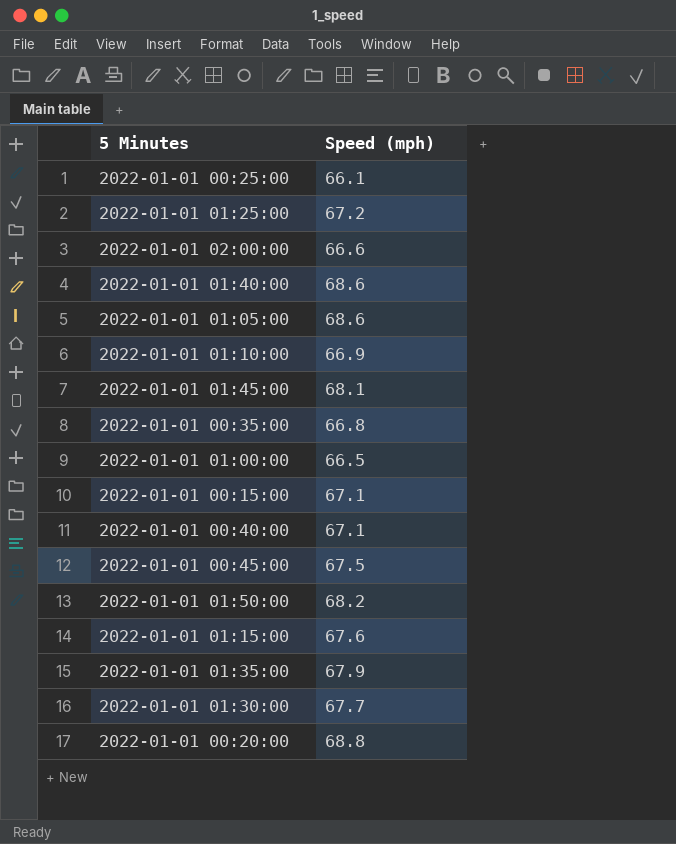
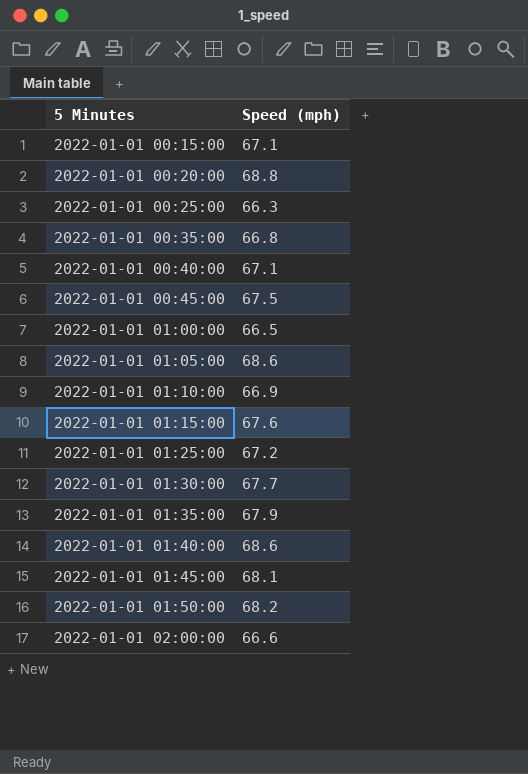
row order: none -> 5 Minutes ascending
2022-01-01 00:25:00 | Speed (mph): 66.1 -> 66.3

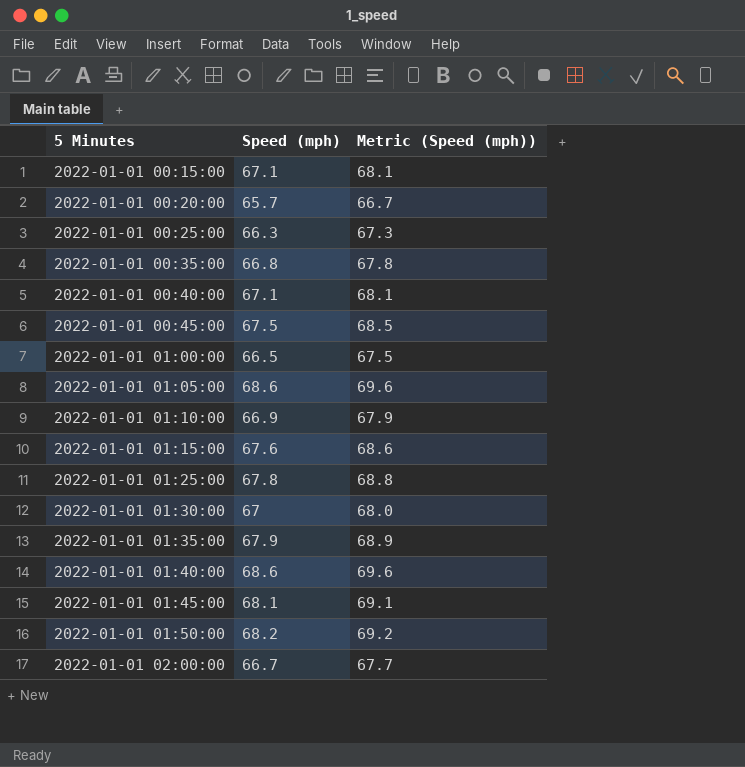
column Metric (Speed (mph)) | formula: none -> [Speed (mph)] + 1
2022-01-01 00:20:00 | Speed (mph): 68.8 -> 65.7
2022-01-01 01:25:00 | Speed (mph): 67.2 -> 67.8
2022-01-01 01:30:00 | Speed (mph): 67.7 -> 67
2022-01-01 02:00:00 | Speed (mph): 66.6 -> 66.7

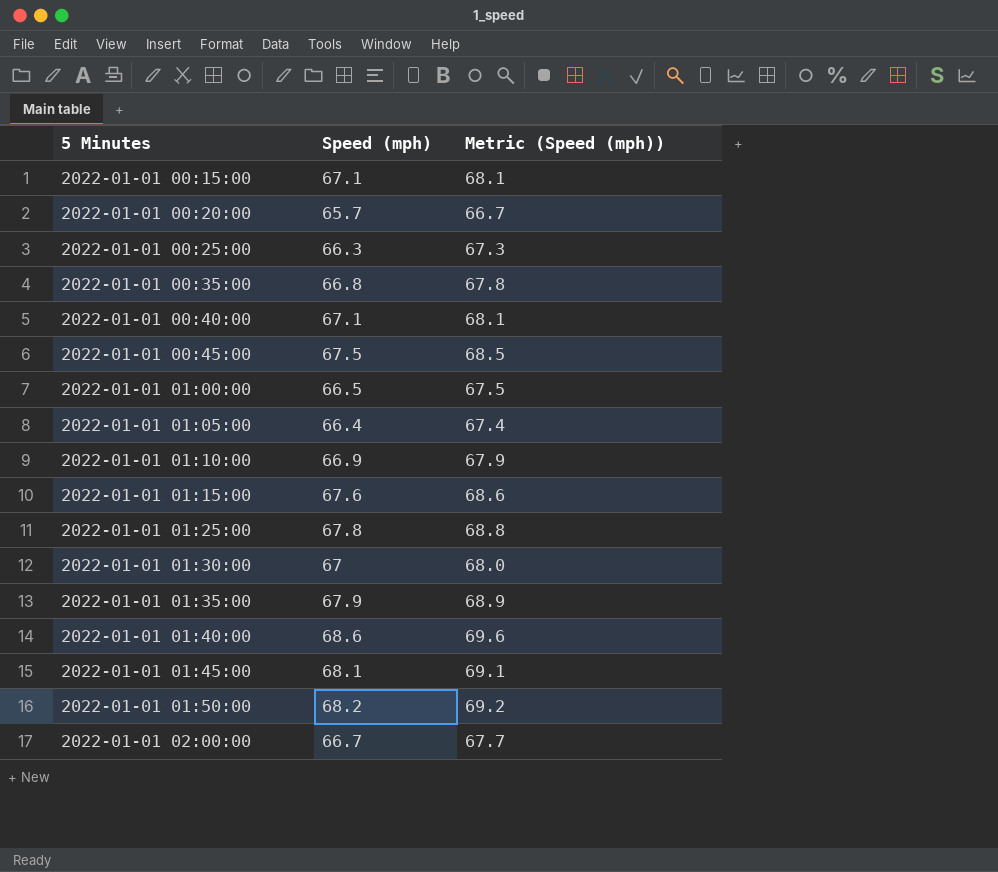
2022-01-01 01:05:00 | Speed (mph): 68.6 -> 66.4
2022-01-01 01:05:00 | Metric (Speed (mph)): 69.6 -> 67.4

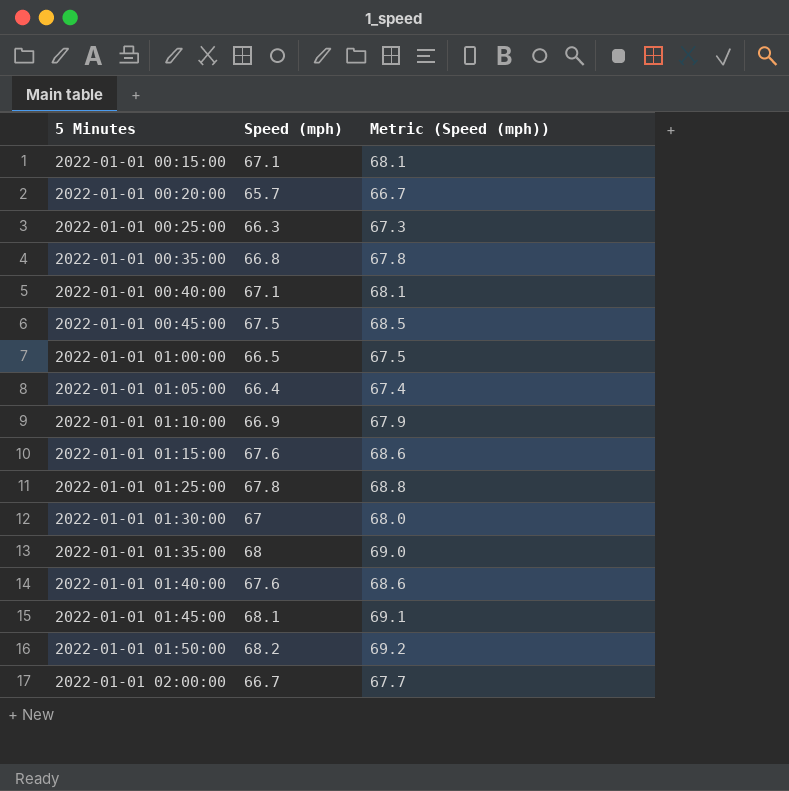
2022-01-01 01:35:00 | Speed (mph): 67.9 -> 68
2022-01-01 01:35:00 | Metric (Speed (mph)): 68.9 -> 69.0
2022-01-01 01:40:00 | Speed (mph): 68.6 -> 67.6
2022-01-01 01:40:00 | Metric (Speed (mph)): 69.6 -> 68.6

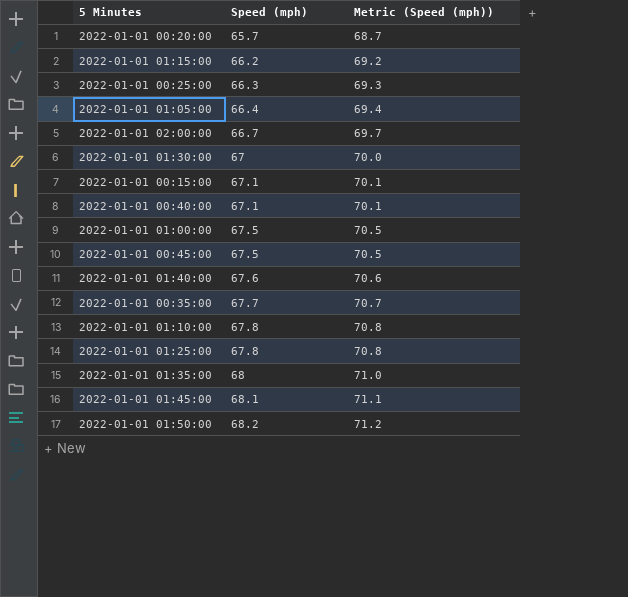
row order: 5 Minutes ascending -> Speed (mph) ascending
column Metric (Speed (mph)) | formula: [Speed (mph)] + 1 -> [Speed (mph)] + 3
2022-01-01 01:15:00 | Speed (mph): 67.6 -> 66.2
2022-01-01 01:00:00 | Speed (mph): 66.5 -> 67.5
2022-01-01 00:35:00 | Speed (mph): 66.8 -> 67.7
2022-01-01 01:10:00 | Speed (mph): 66.9 -> 67.8

